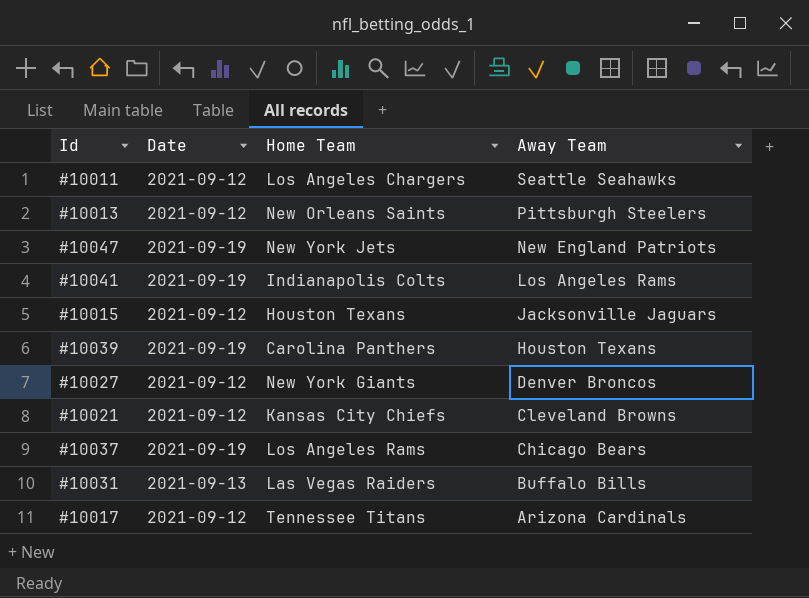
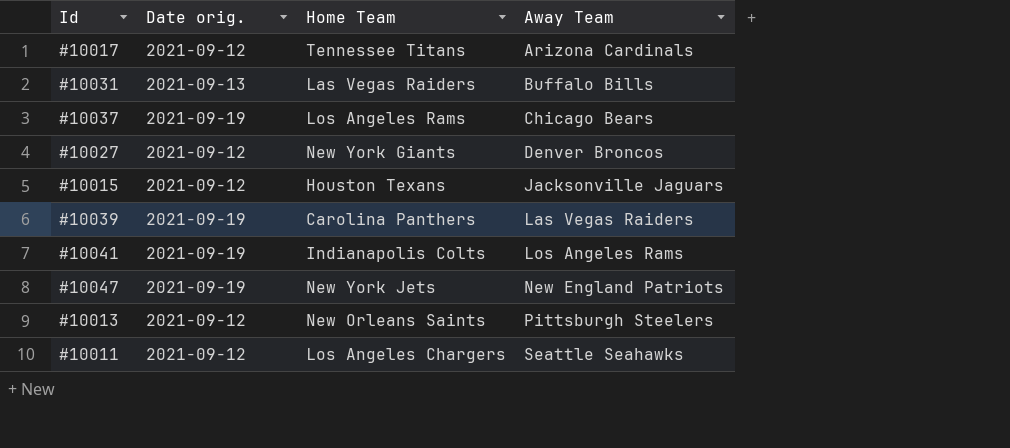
row order: Away Team descending -> Away Team ascending
column name: Date -> Date orig.
row #10021: 2021-09-12 | Kansas City Chiefs | Cleveland Browns -> none
#10039 | Away Team: Houston Texans -> Las Vegas Raiders

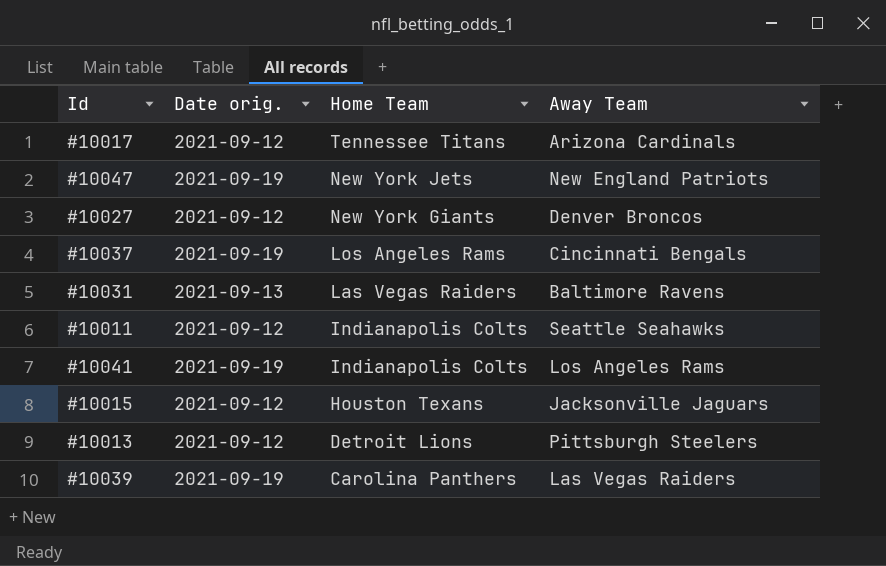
row order: Away Team ascending -> Home Team descending
#10037 | Away Team: Chicago Bears -> Cincinnati Bengals
#10031 | Away Team: Buffalo Bills -> Baltimore Ravens
#10011 | Home Team: Los Angeles Chargers -> Indianapolis Colts
#10013 | Home Team: New Orleans Saints -> Detroit Lions

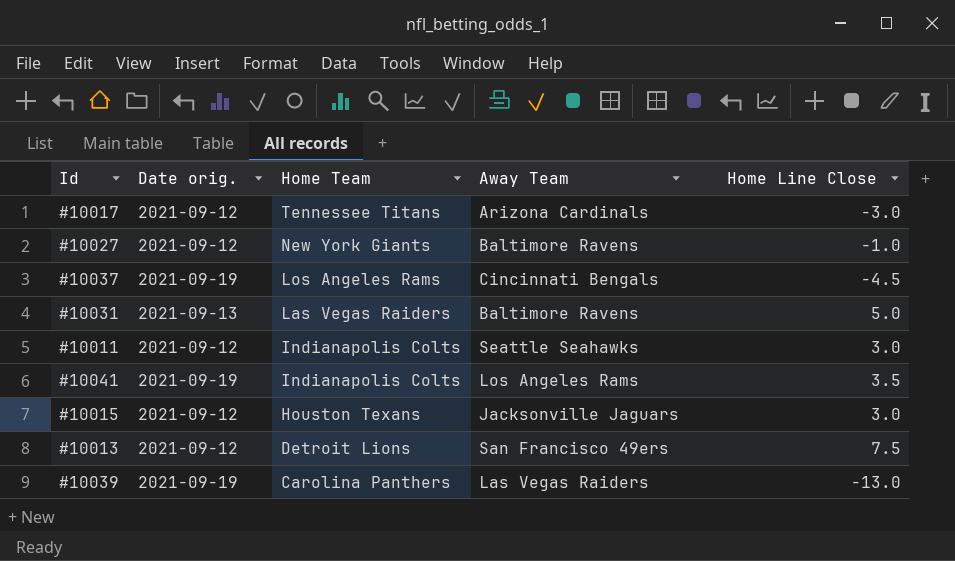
column Home Line Close | position: none -> 5
row #10047: 2021-09-19 | New York Jets | New England Patriots -> none
#10027 | Away Team: Denver Broncos -> Baltimore Ravens
#10013 | Away Team: Pittsburgh Steelers -> San Francisco 49ers

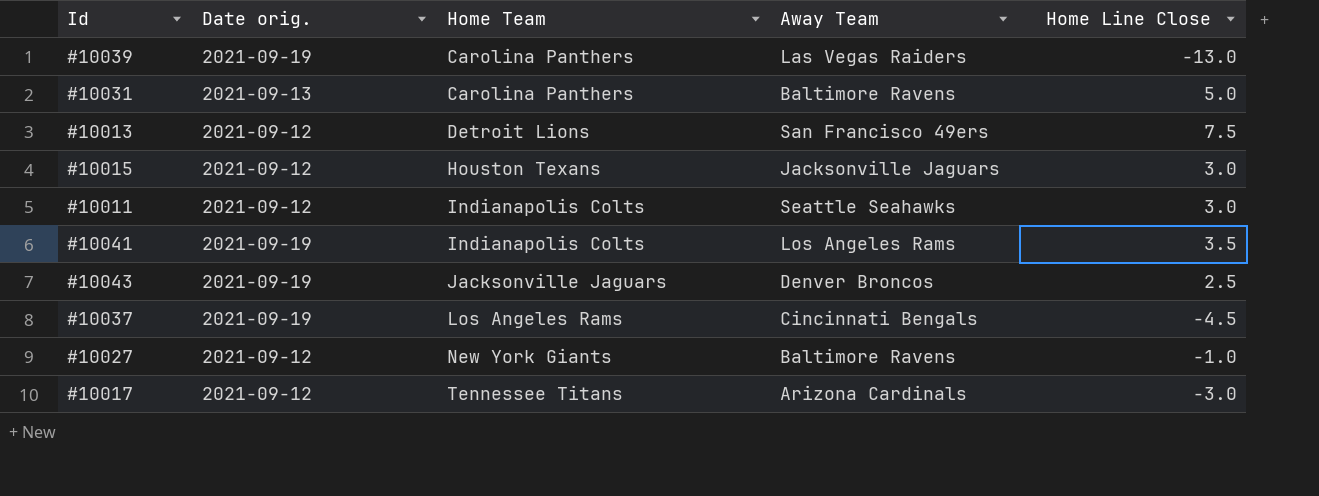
row order: Home Team descending -> Home Team ascending
#10031 | Home Team: Las Vegas Raiders -> Carolina Panthers
row #10043: none -> 2021-09-19 | Jacksonville Jaguars | Denver Broncos | 2.5

